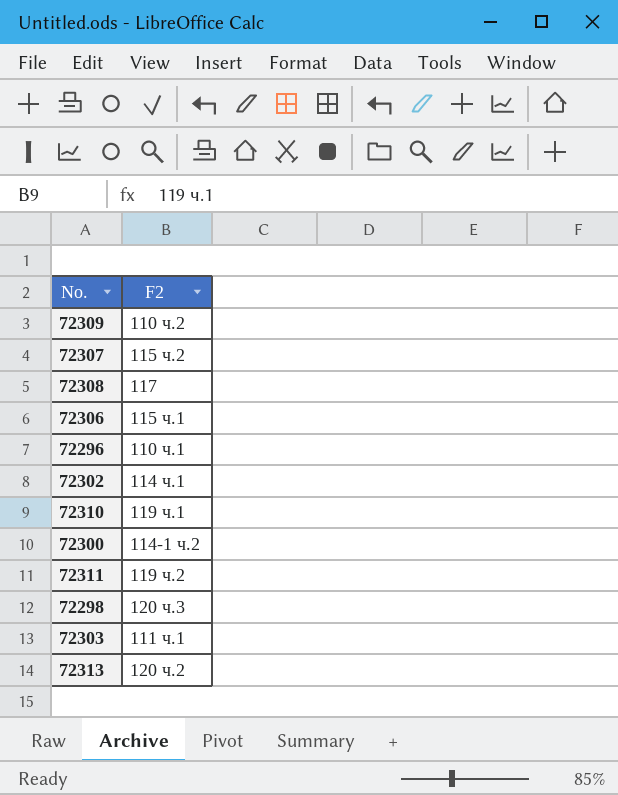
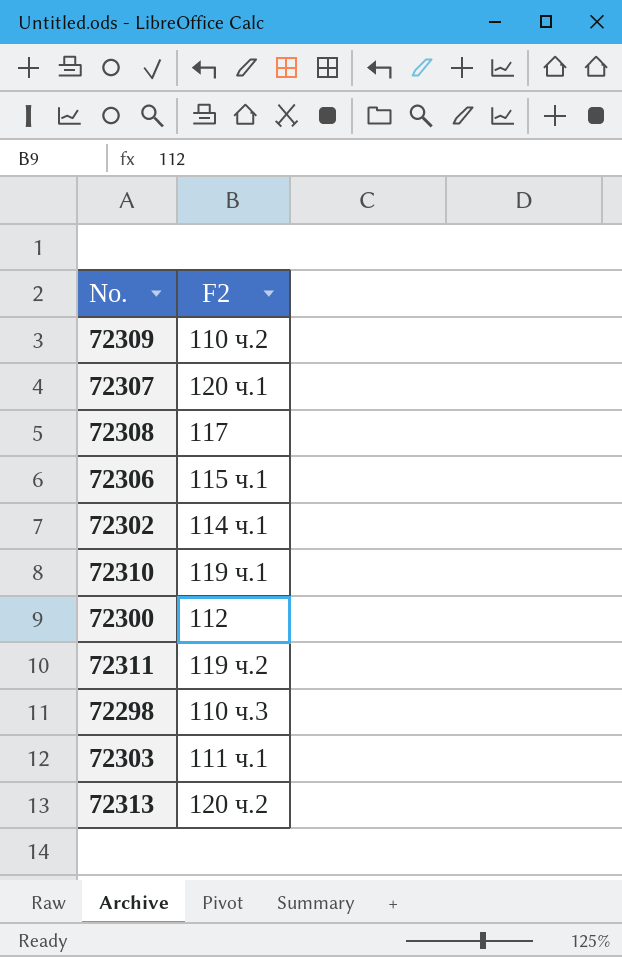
row 72296: 110 ч.1 -> none
72307 | F2: 115 ч.2 -> 120 ч.1
72300 | F2: 114-1 ч.2 -> 112
72298 | F2: 120 ч.3 -> 110 ч.3

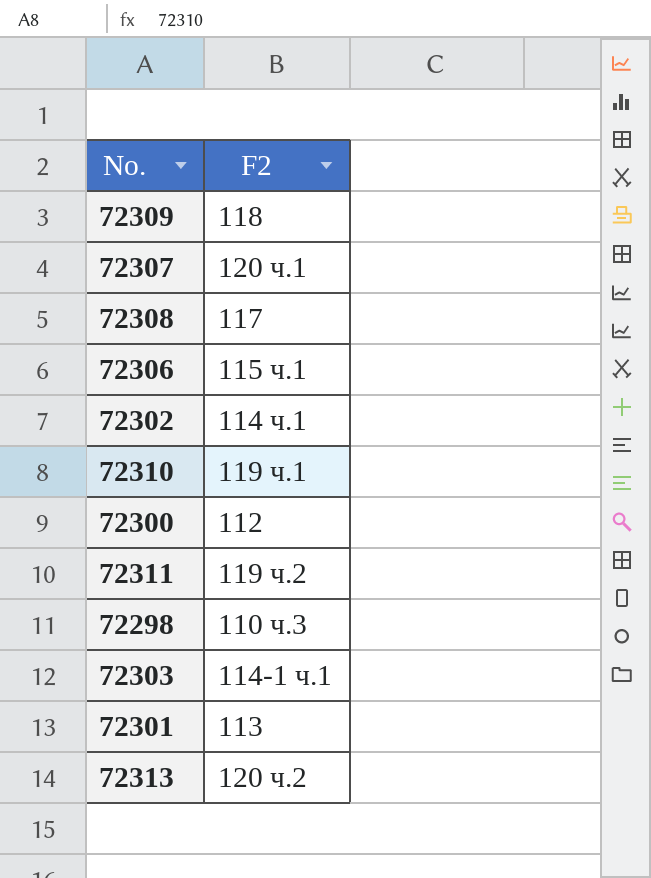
72309 | F2: 110 ч.2 -> 118
72303 | F2: 111 ч.1 -> 114-1 ч.1
row 72301: none -> 113

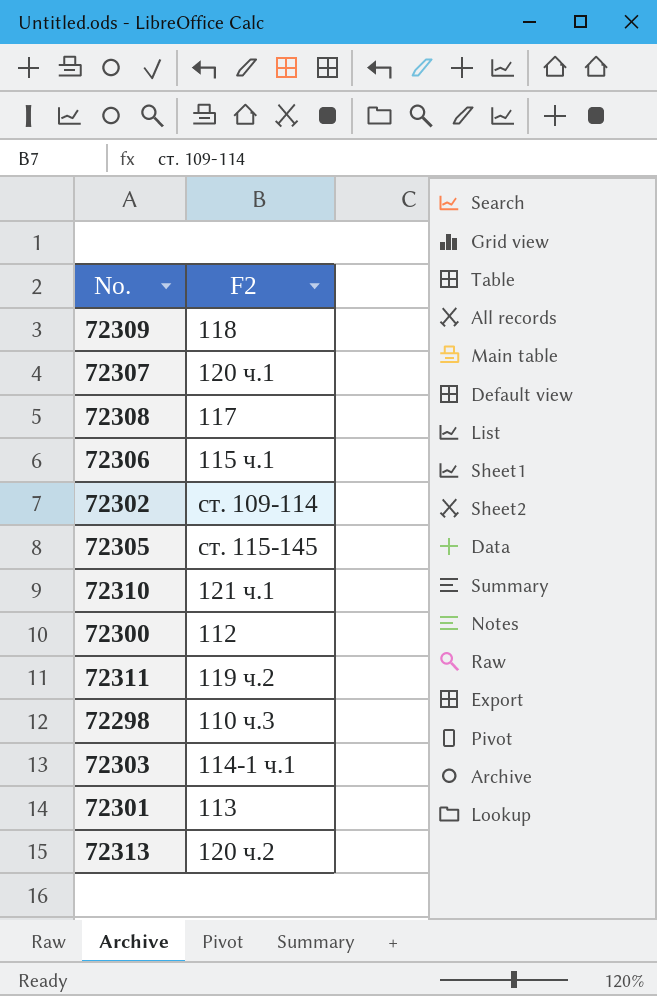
72302 | F2: 114 ч.1 -> ст. 109-114
row 72305: none -> ст. 115-145
72310 | F2: 119 ч.1 -> 121 ч.1

